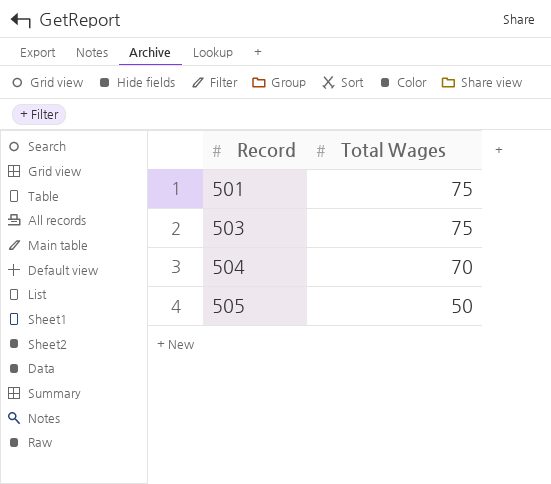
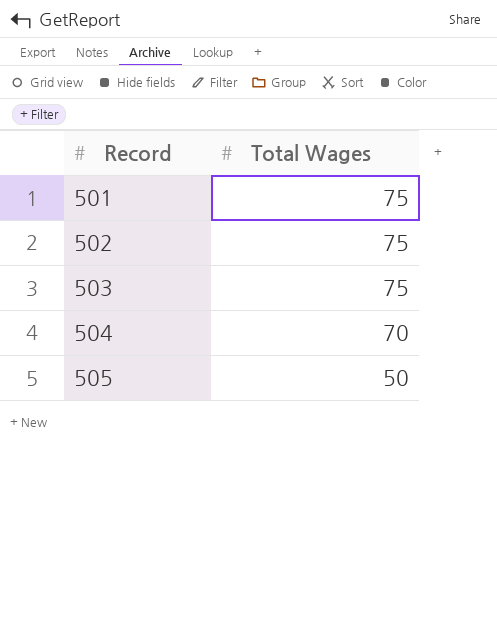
row 502: none -> 75

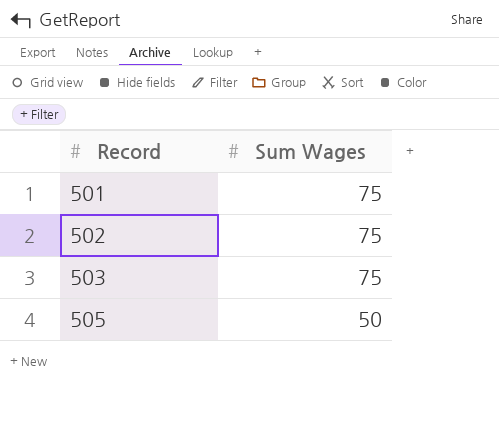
column name: Total Wages -> Sum Wages
row 504: 70 -> none

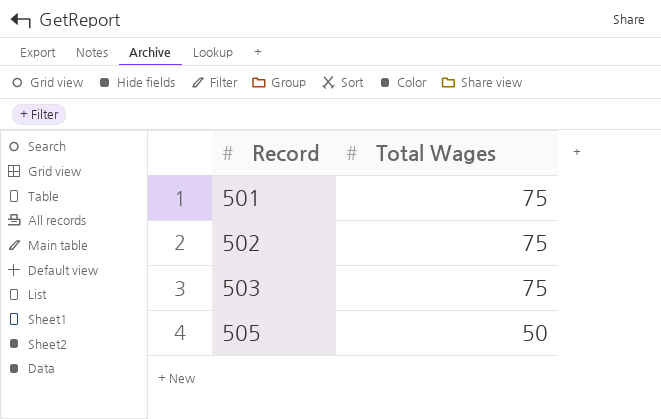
column name: Sum Wages -> Total Wages

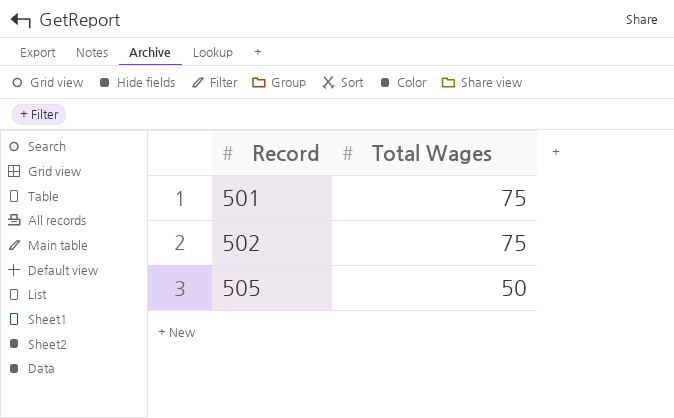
row 503: 75 -> none

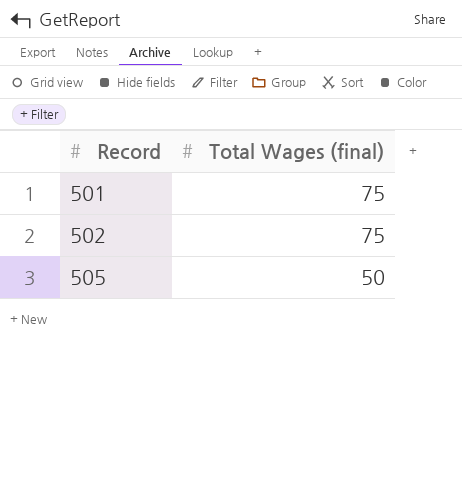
column name: Total Wages -> Total Wages (final)

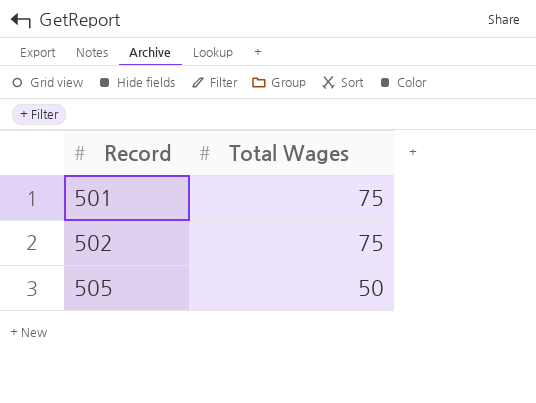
column name: Total Wages (final) -> Total Wages

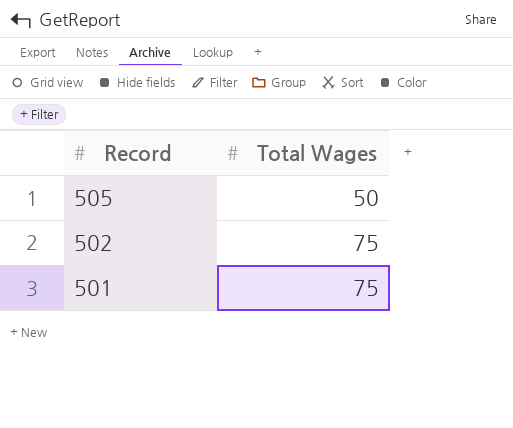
row order: Record ascending -> Record descending

